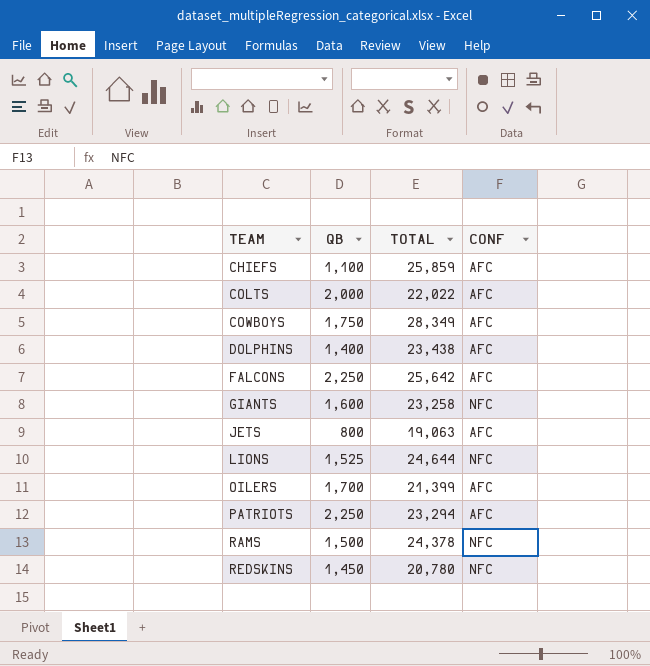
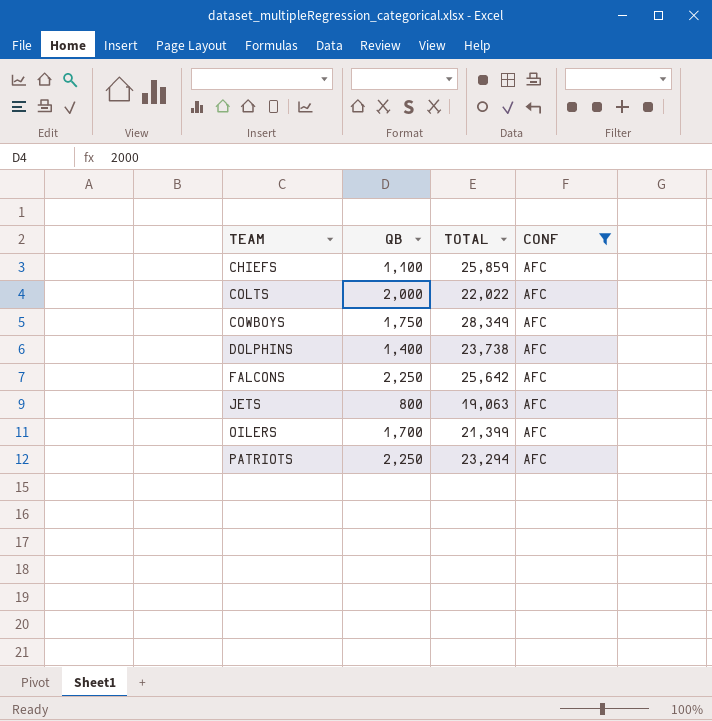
filter: none -> CONF = AFC
DOLPHINS | TOTAL: 23,438 -> 23,738

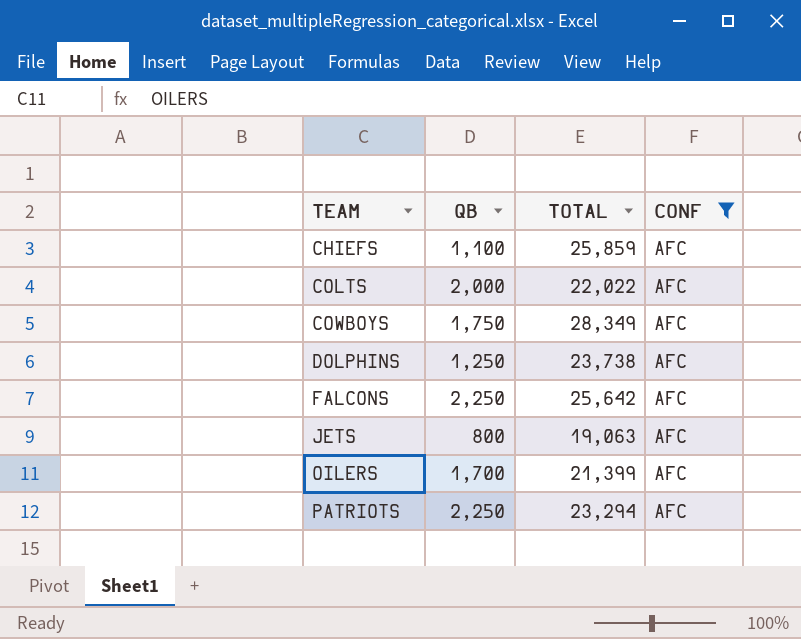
DOLPHINS | QB: 1,400 -> 1,250

